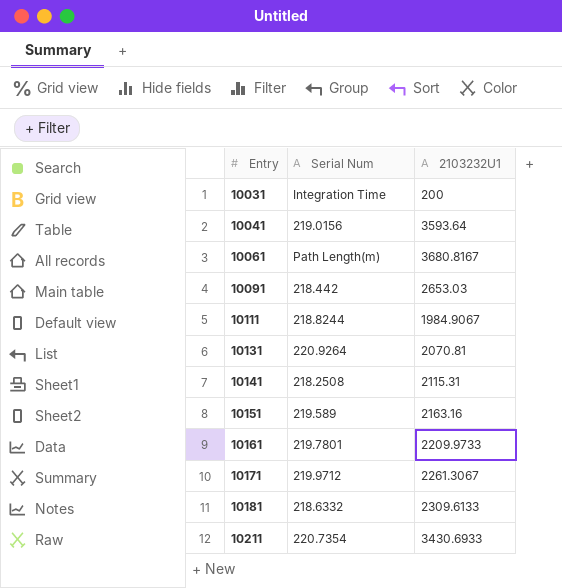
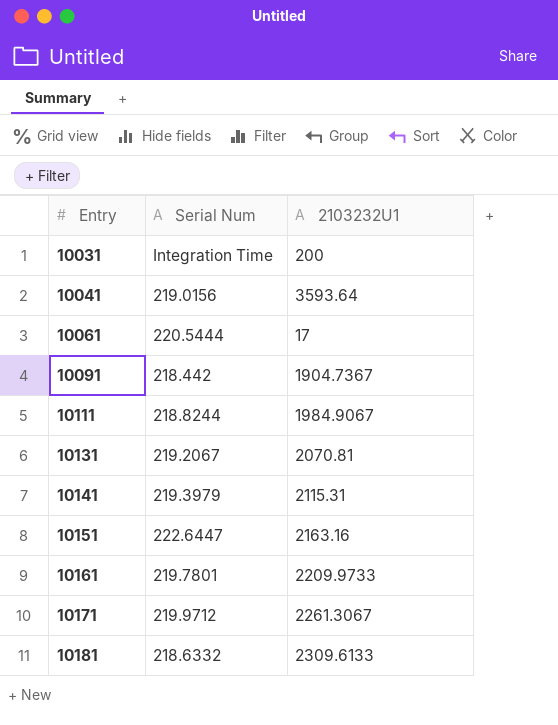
row 10211: 220.7354 | 3430.6933 -> none
10061 | Serial Num: Path Length(m) -> 220.5444
10061 | 2103232U1: 3680.8167 -> 17
10091 | 2103232U1: 2653.03 -> 1904.7367
10131 | Serial Num: 220.9264 -> 219.2067
10141 | Serial Num: 218.2508 -> 219.3979
10151 | Serial Num: 219.589 -> 222.6447

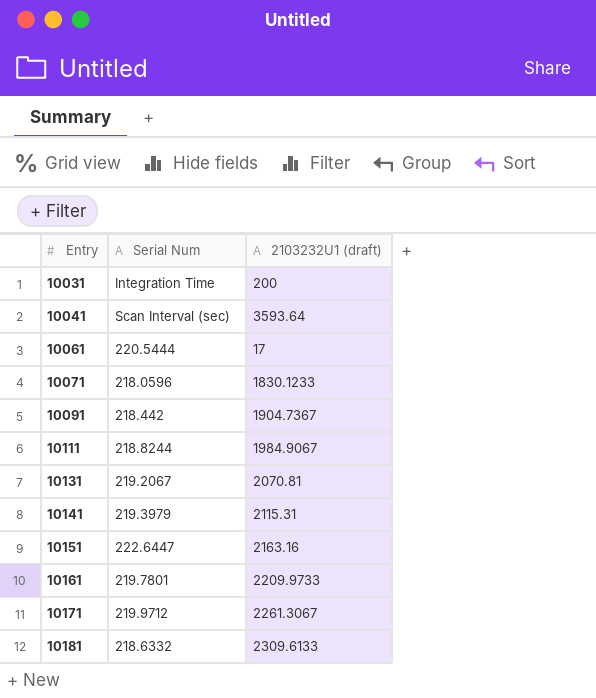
column name: 2103232U1 -> 2103232U1 (draft)
10041 | Serial Num: 219.0156 -> Scan Interval (sec)
row 10071: none -> 218.0596 | 1830.1233

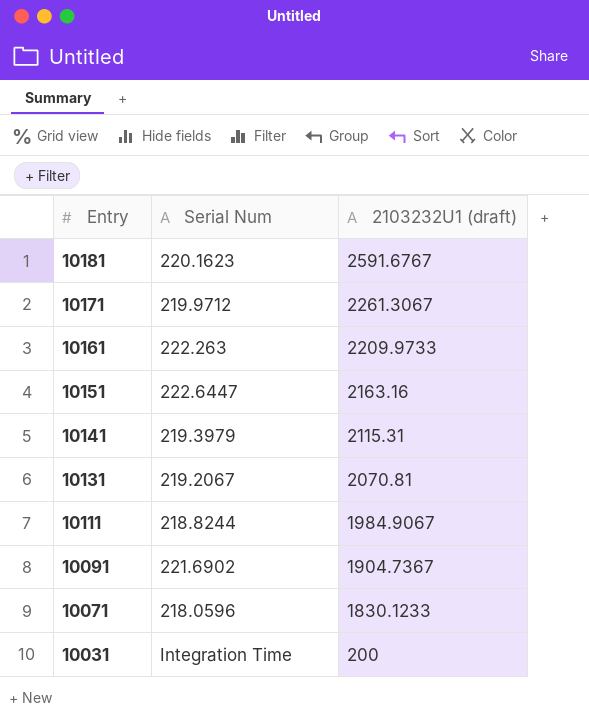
row order: Entry ascending -> Entry descending
row 10041: Scan Interval (sec) | 3593.64 -> none
row 10061: 220.5444 | 17 -> none
10181 | Serial Num: 218.6332 -> 220.1623
10181 | 2103232U1 (draft): 2309.6133 -> 2591.6767
10161 | Serial Num: 219.7801 -> 222.263
10091 | Serial Num: 218.442 -> 221.6902

